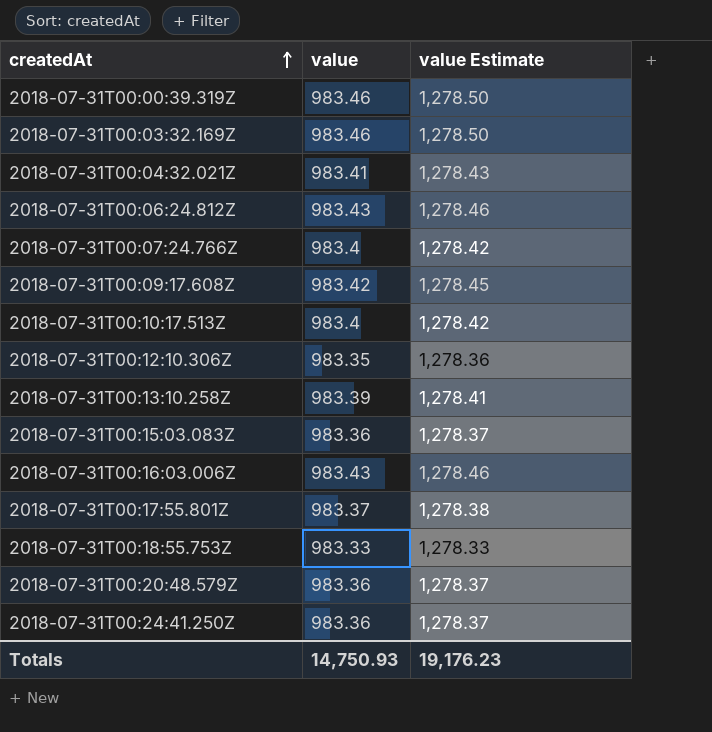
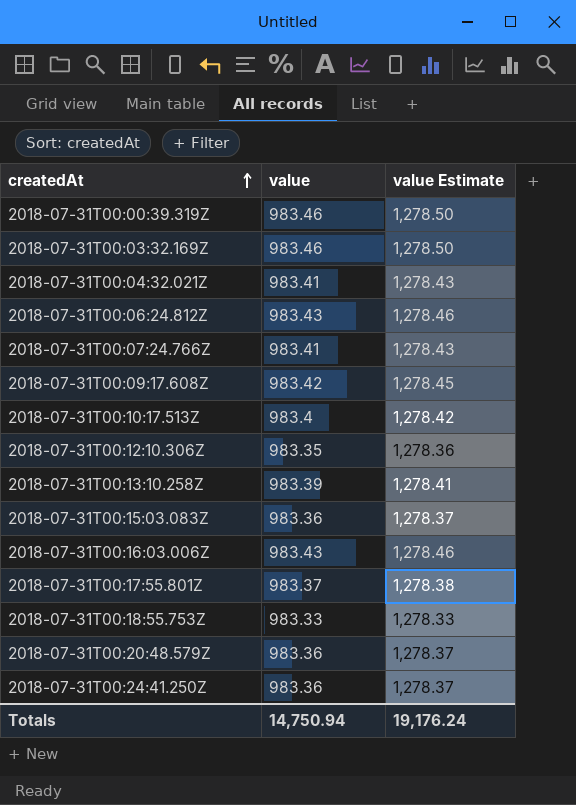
2018-07-31T00:07:24.766Z | value: 983.4 -> 983.41
2018-07-31T00:07:24.766Z | value Estimate: 1,278.42 -> 1,278.43
Totals | value: 14,750.93 -> 14,750.94
Totals | value Estimate: 19,176.23 -> 19,176.24

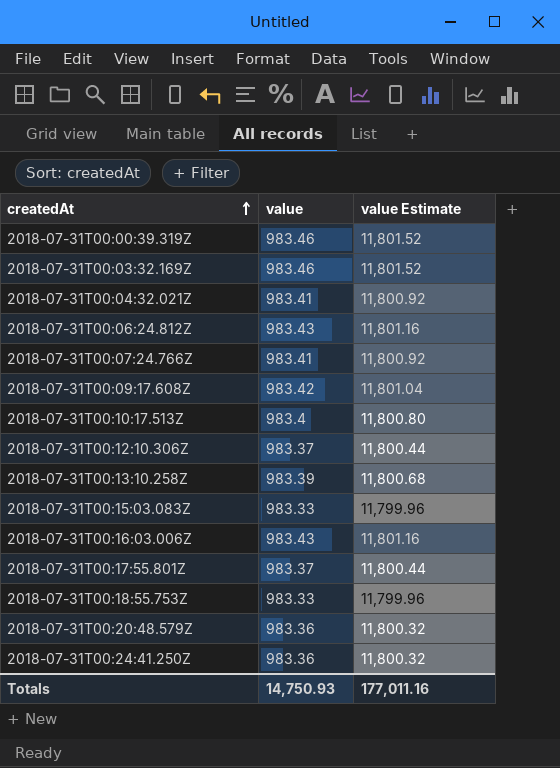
column value Estimate | formula: [value] * 1.3 -> [value] * 12
2018-07-31T00:12:10.306Z | value: 983.35 -> 983.37
2018-07-31T00:15:03.083Z | value: 983.36 -> 983.33
Totals | value: 14,750.94 -> 14,750.93
Totals | value Estimate: 19,176.24 -> 177,011.16

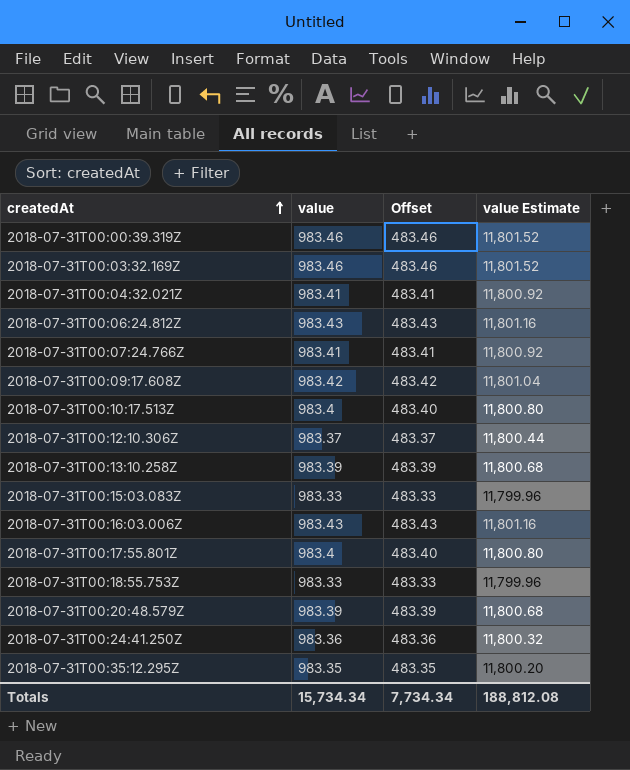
column Offset | formula: none -> [value] - 500
2018-07-31T00:17:55.801Z | value: 983.37 -> 983.4
2018-07-31T00:17:55.801Z | value Estimate: 11,800.44 -> 11,800.80
2018-07-31T00:20:48.579Z | value: 983.36 -> 983.39
2018-07-31T00:20:48.579Z | value Estimate: 11,800.32 -> 11,800.68
row 2018-07-31T00:35:12.295Z: none -> 983.35 | 483.35 | 11,800.20
Totals | value: 14,750.93 -> 15,734.34
Totals | value Estimate: 177,011.16 -> 188,812.08

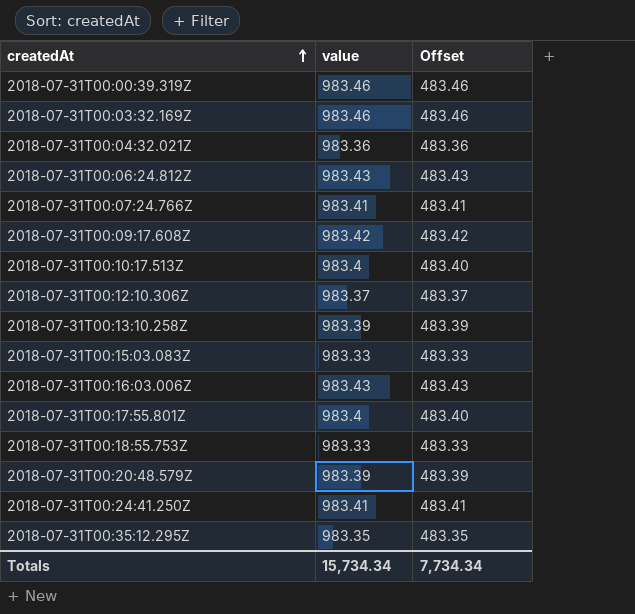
column value Estimate | formula: [value] * 12 -> none
2018-07-31T00:04:32.021Z | value: 983.41 -> 983.36
2018-07-31T00:04:32.021Z | Offset: 483.41 -> 483.36
2018-07-31T00:24:41.250Z | value: 983.36 -> 983.41
2018-07-31T00:24:41.250Z | Offset: 483.36 -> 483.41

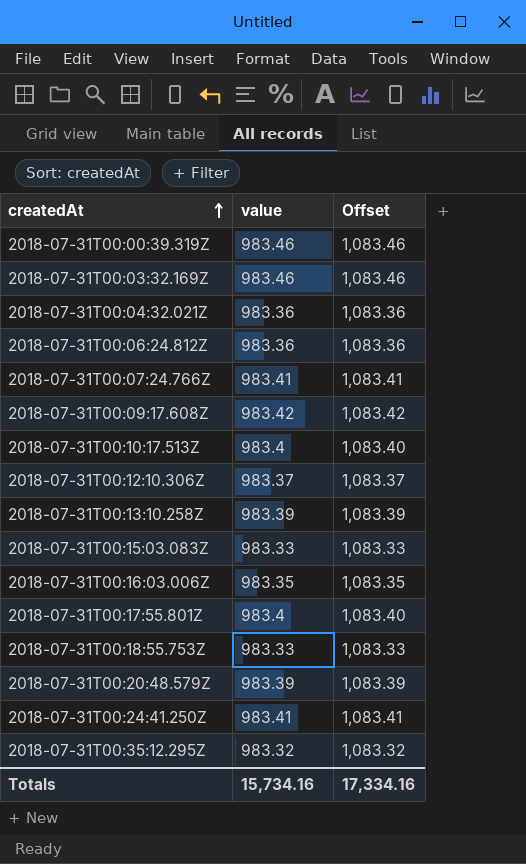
column Offset | formula: [value] - 500 -> [value] + 100
2018-07-31T00:06:24.812Z | value: 983.43 -> 983.36
2018-07-31T00:16:03.006Z | value: 983.43 -> 983.35
2018-07-31T00:35:12.295Z | value: 983.35 -> 983.32
Totals | value: 15,734.34 -> 15,734.16
Totals | Offset: 7,734.34 -> 17,334.16

